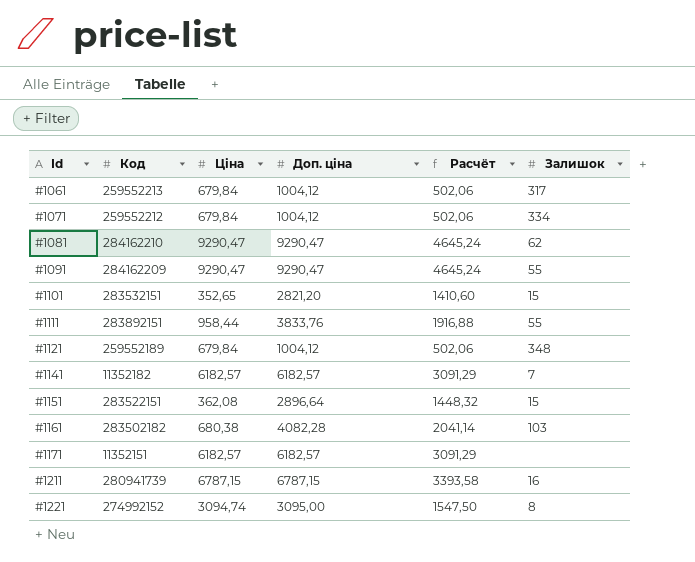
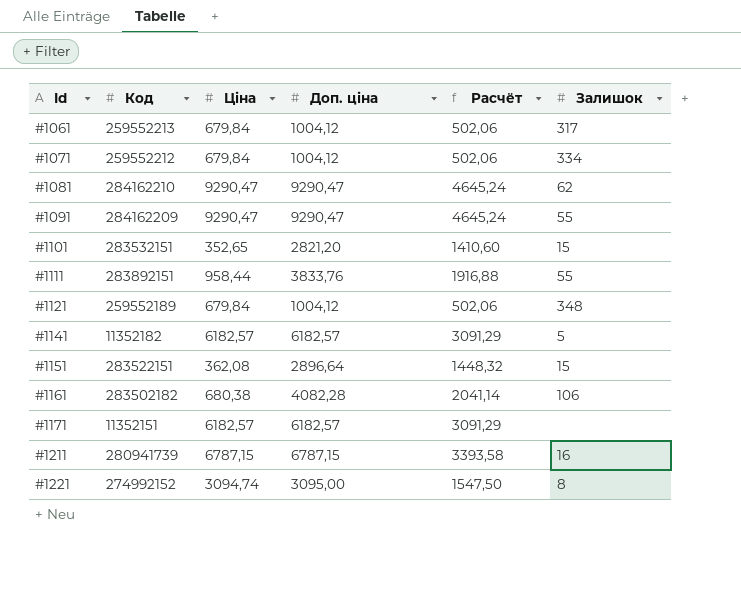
#1141 | Залишок: 7 -> 5
#1161 | Залишок: 103 -> 106

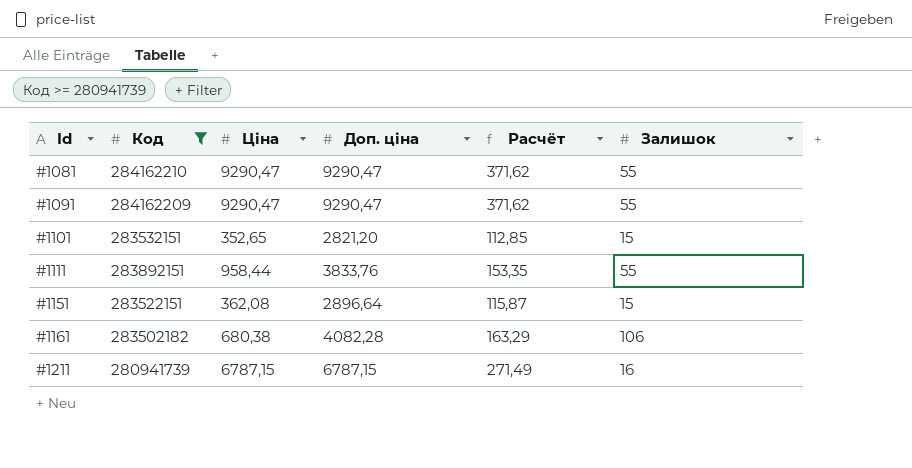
filter: none -> Код >= 280941739
column Расчёт | formula: [Доп. ціна] * 0,5 -> [Доп. ціна] * 0,04
#1081 | Залишок: 62 -> 55

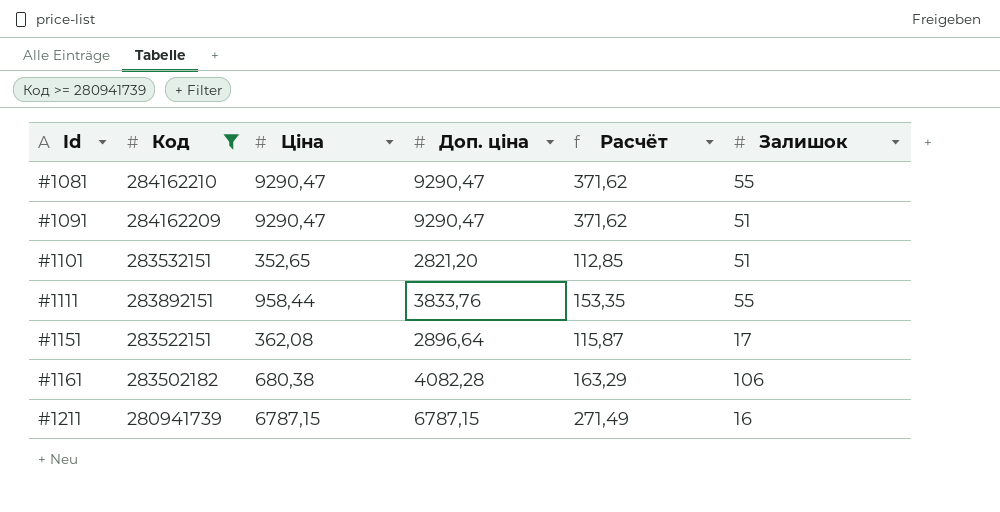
#1091 | Залишок: 55 -> 51
#1101 | Залишок: 15 -> 51
#1151 | Залишок: 15 -> 17

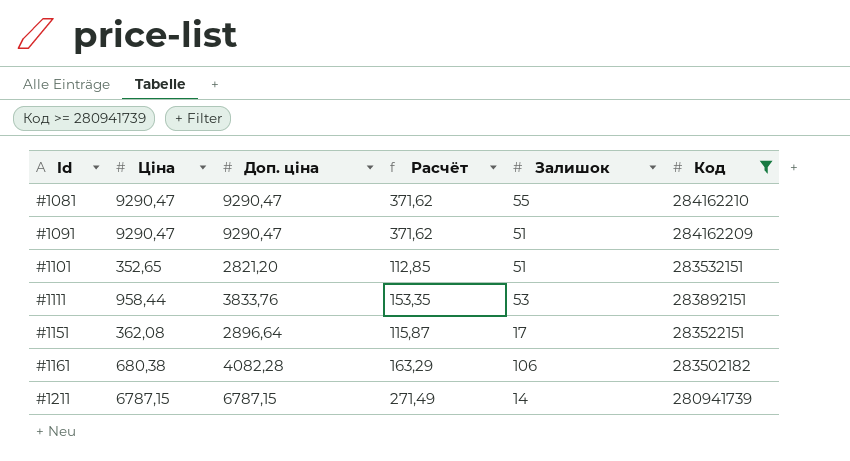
column Код | position: 2 -> 6
#1111 | Залишок: 55 -> 53
#1211 | Залишок: 16 -> 14

